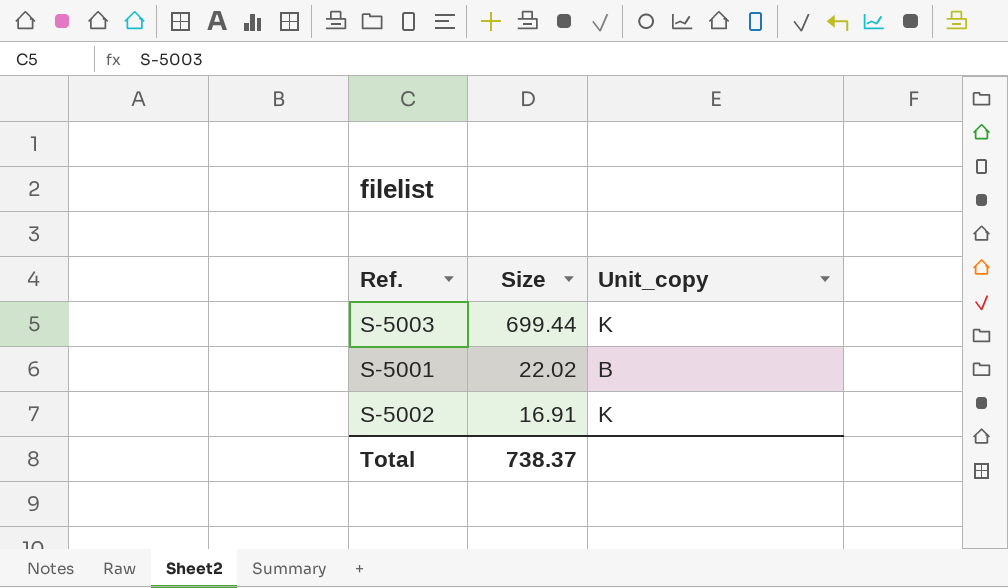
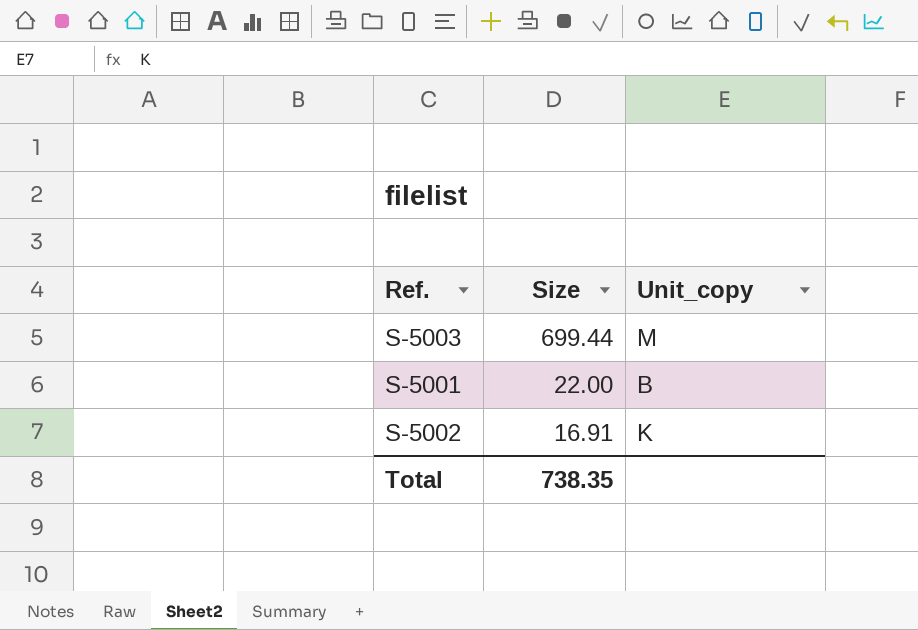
S-5003 | Unit_copy: K -> M
S-5001 | Size: 22.02 -> 22.00
Total | Size: 738.37 -> 738.35

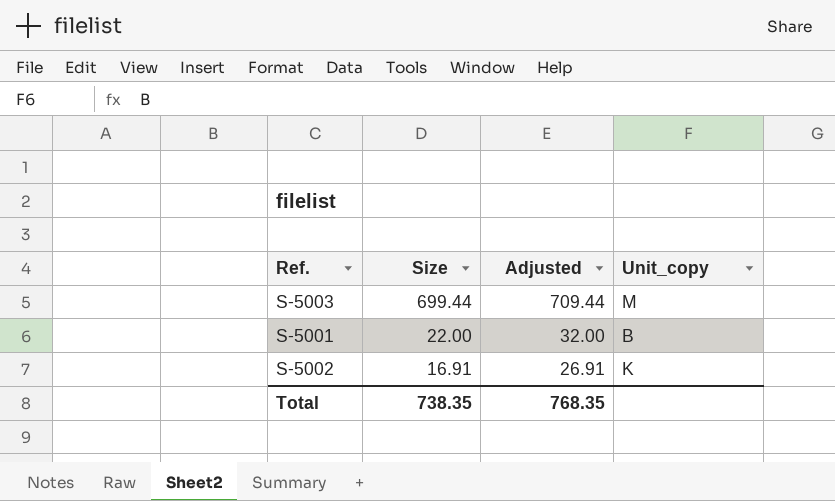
column Adjusted | formula: none -> [Size] + 10

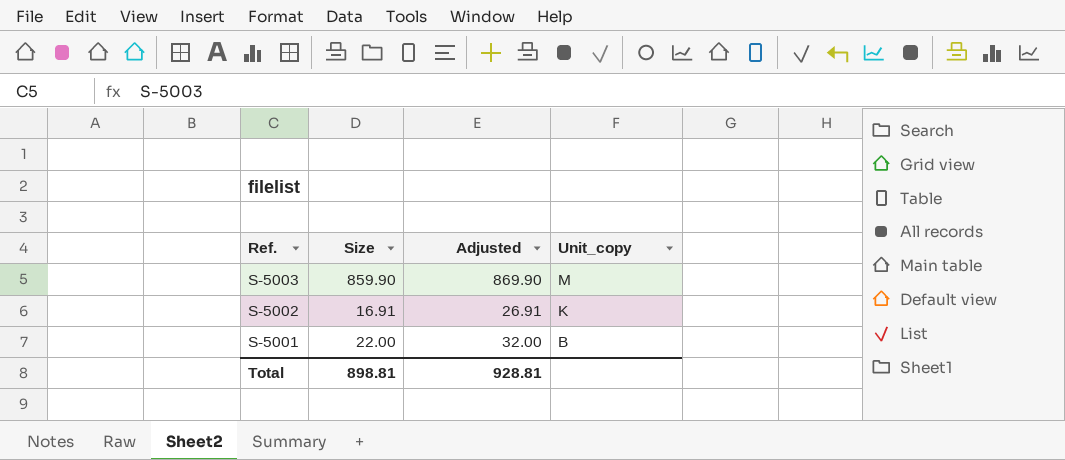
row order: Size descending -> Ref. descending
S-5003 | Size: 699.44 -> 859.90
S-5003 | Adjusted: 709.44 -> 869.90
Total | Size: 738.35 -> 898.81
Total | Adjusted: 768.35 -> 928.81

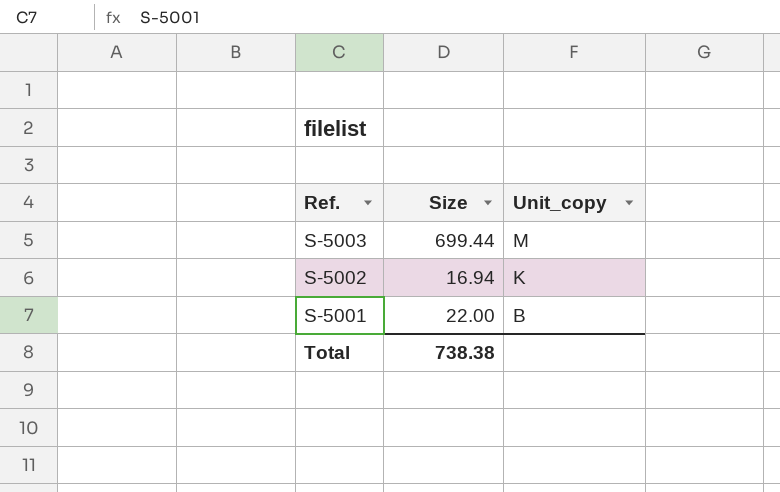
column Adjusted | formula: [Size] + 10 -> none
S-5003 | Size: 859.90 -> 699.44
S-5002 | Size: 16.91 -> 16.94
Total | Size: 898.81 -> 738.38

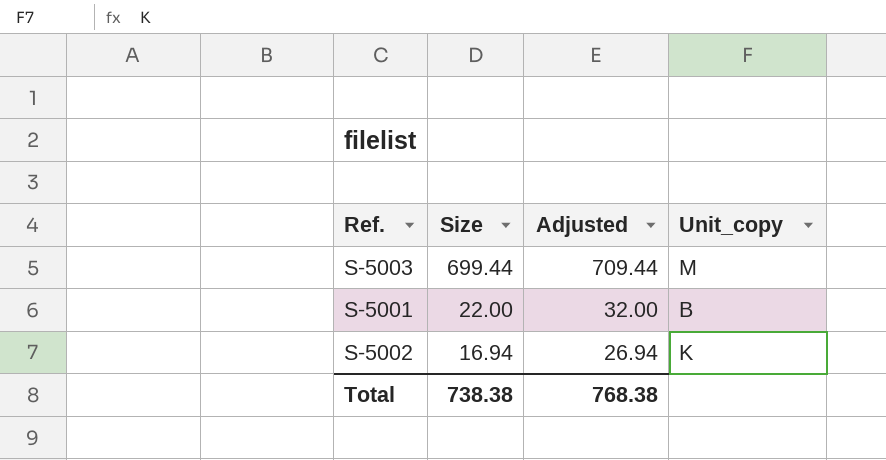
row order: Ref. descending -> Size descending
column Adjusted | formula: none -> [Size] + 10

